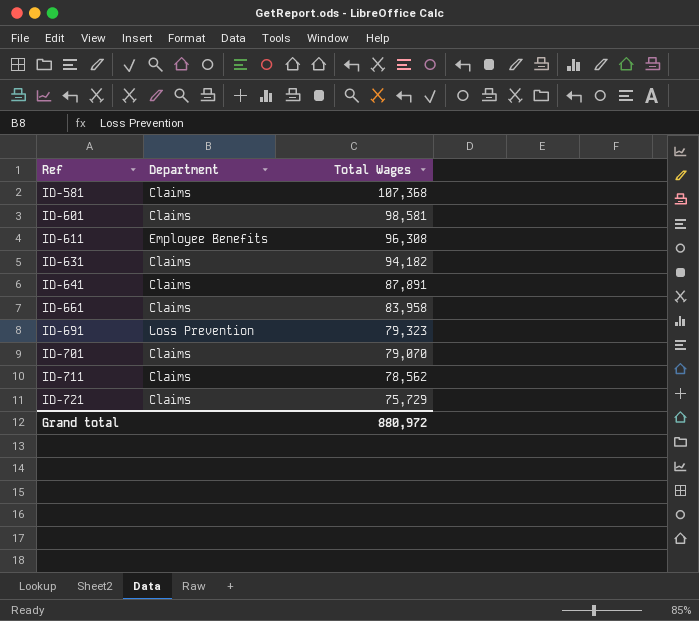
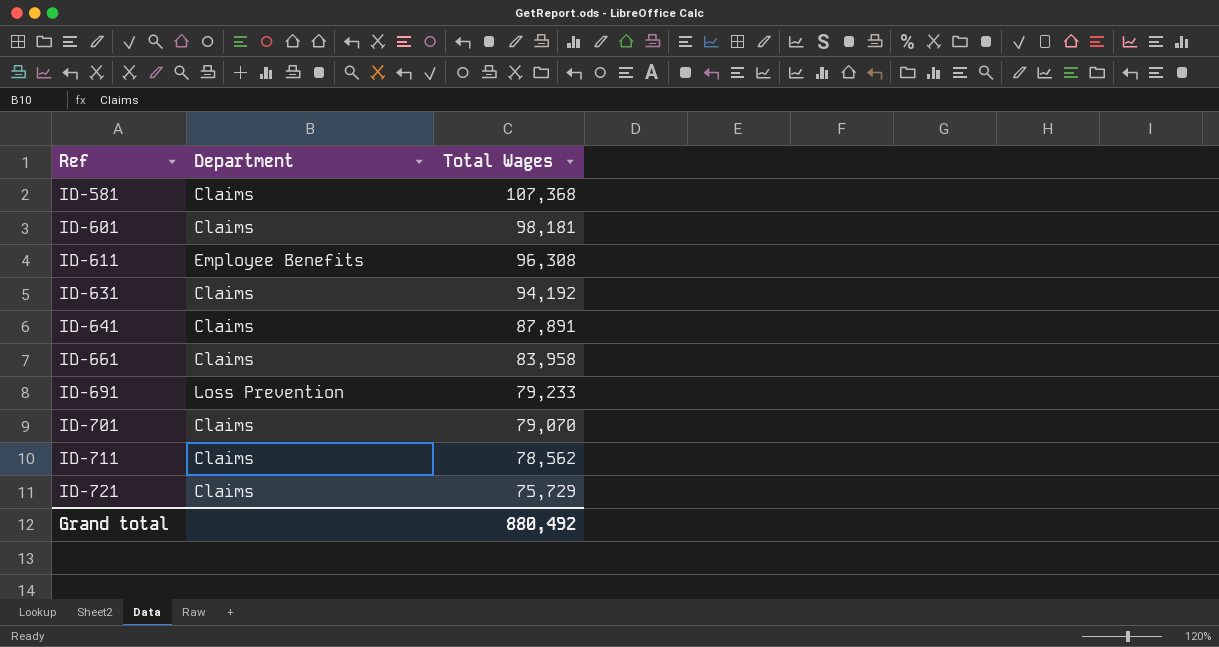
ID-601 | Total Wages: 98,581 -> 98,181
ID-631 | Total Wages: 94,182 -> 94,192
ID-691 | Total Wages: 79,323 -> 79,233
Grand total | Total Wages: 880,972 -> 880,492

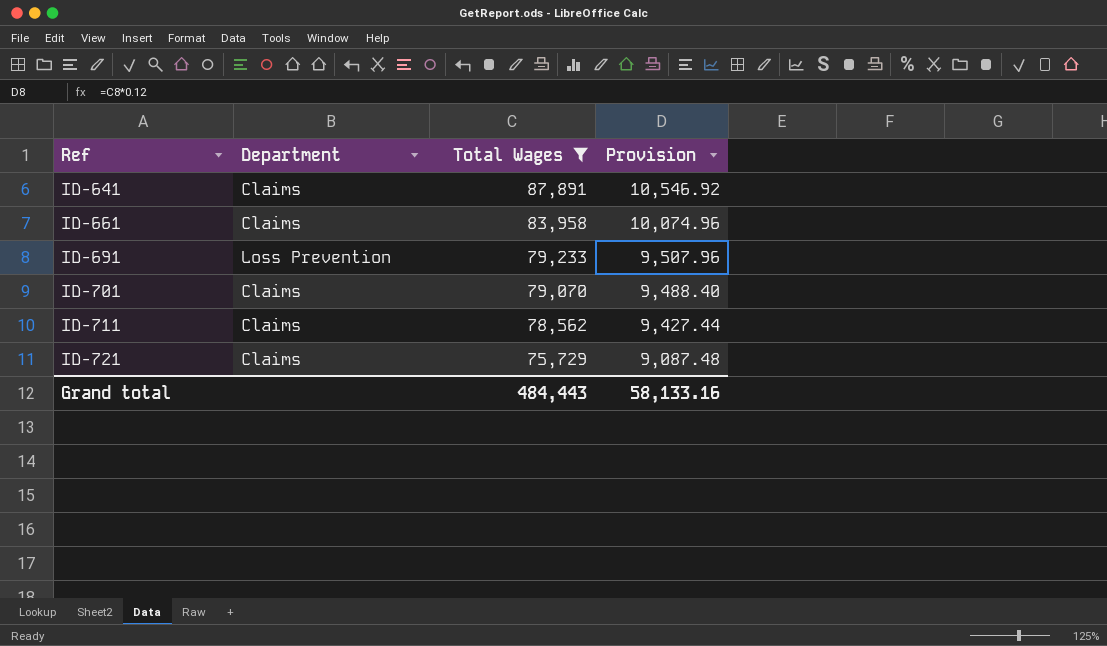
filter: none -> Total Wages <= 87,891
column Provision | formula: none -> [Total Wages] * 0.12
Grand total | Total Wages: 880,492 -> 484,443

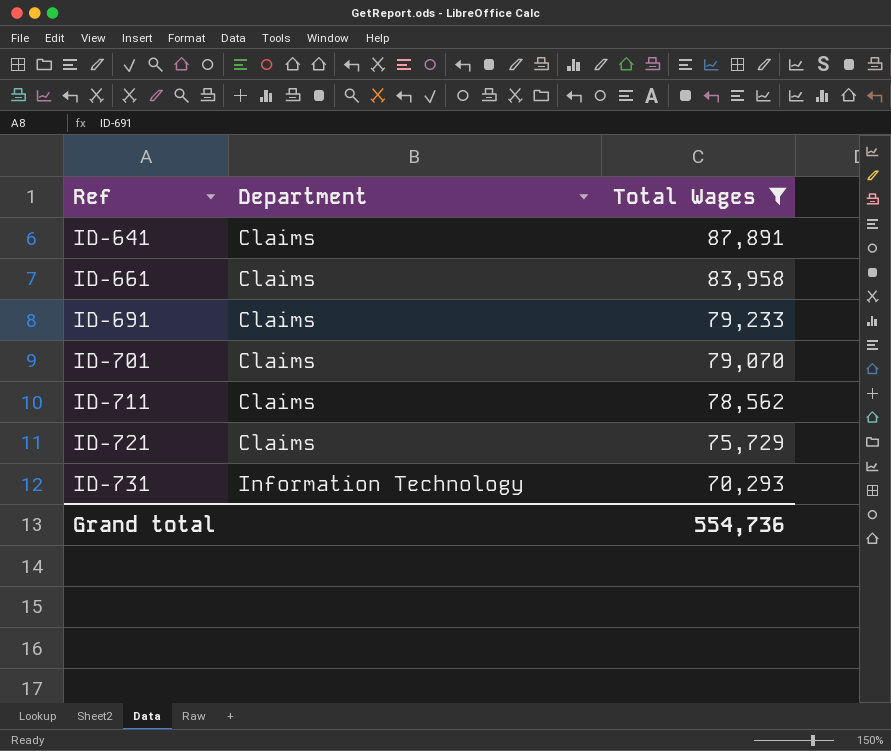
column Provision | formula: [Total Wages] * 0.12 -> none
ID-691 | Department: Loss Prevention -> Claims
row ID-731: none -> Information Technology | 70,293
Grand total | Total Wages: 484,443 -> 554,736

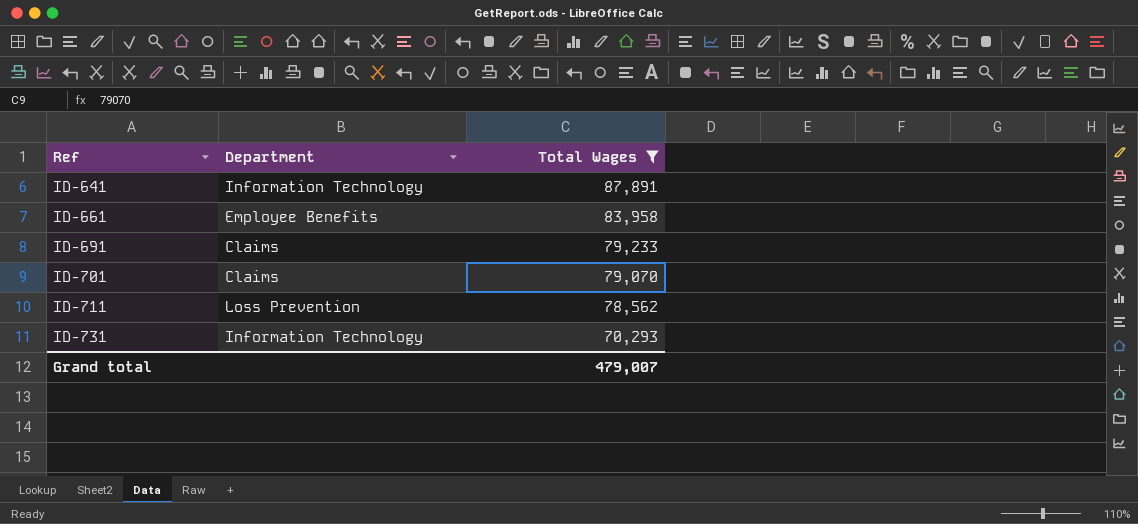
row ID-721: Claims | 75,729 -> none
ID-641 | Department: Claims -> Information Technology
ID-661 | Department: Claims -> Employee Benefits
ID-711 | Department: Claims -> Loss Prevention
Grand total | Total Wages: 554,736 -> 479,007

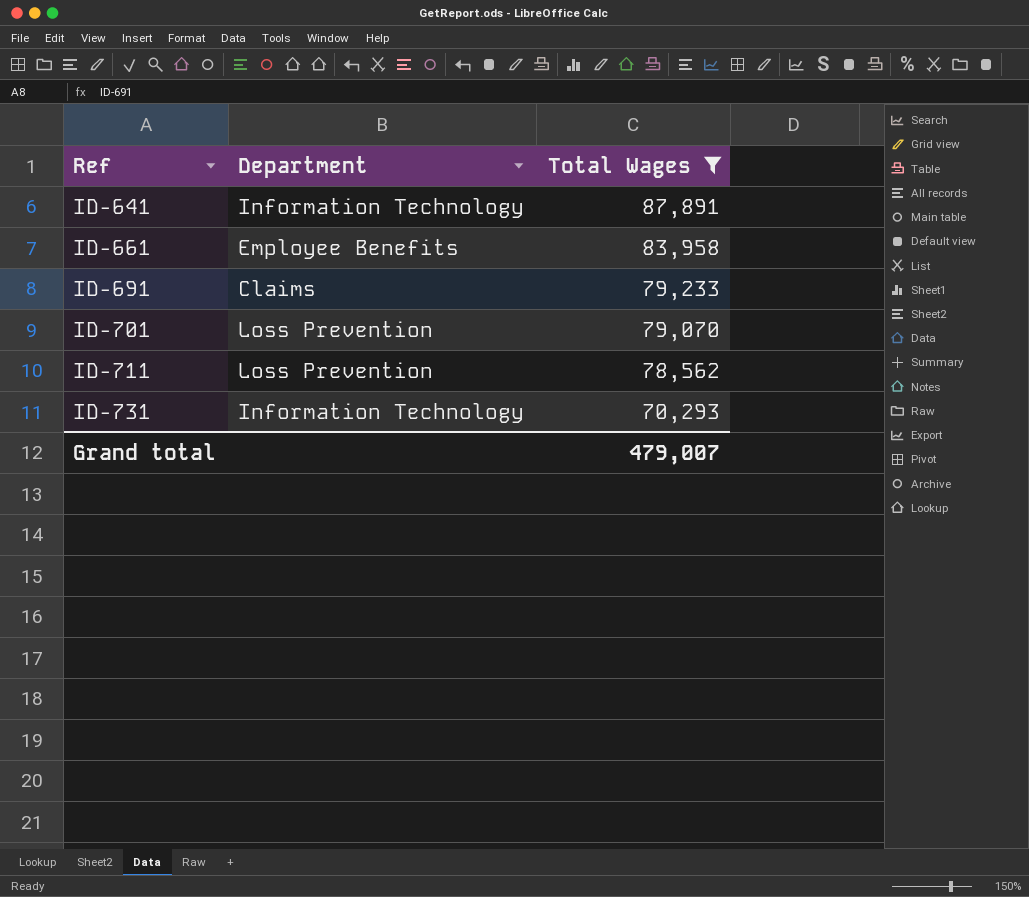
ID-701 | Department: Claims -> Loss Prevention

